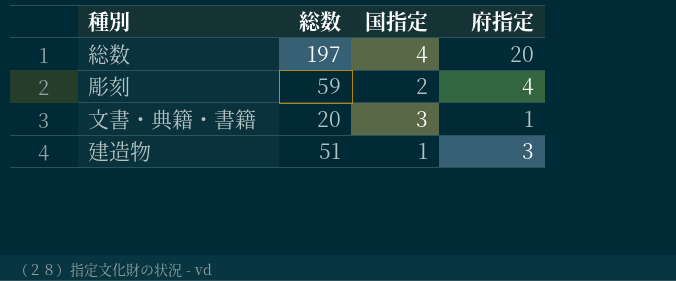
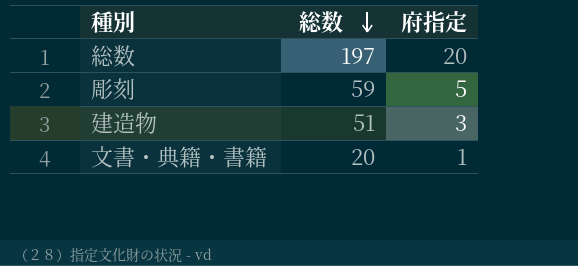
row order: none -> 総数 descending
column 国指定 | position: 3 -> none
彫刻 | 府指定: 4 -> 5

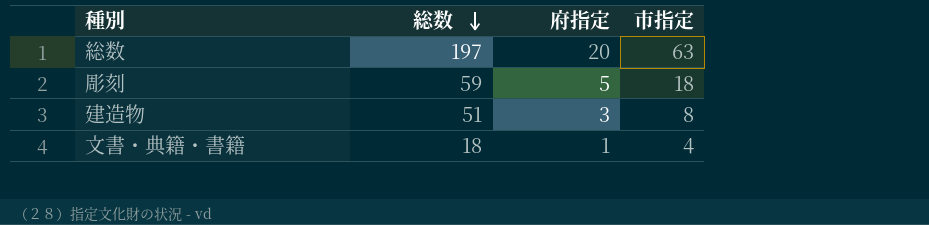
column 市指定 | position: none -> 4
文書・典籍・書籍 | 総数: 20 -> 18

